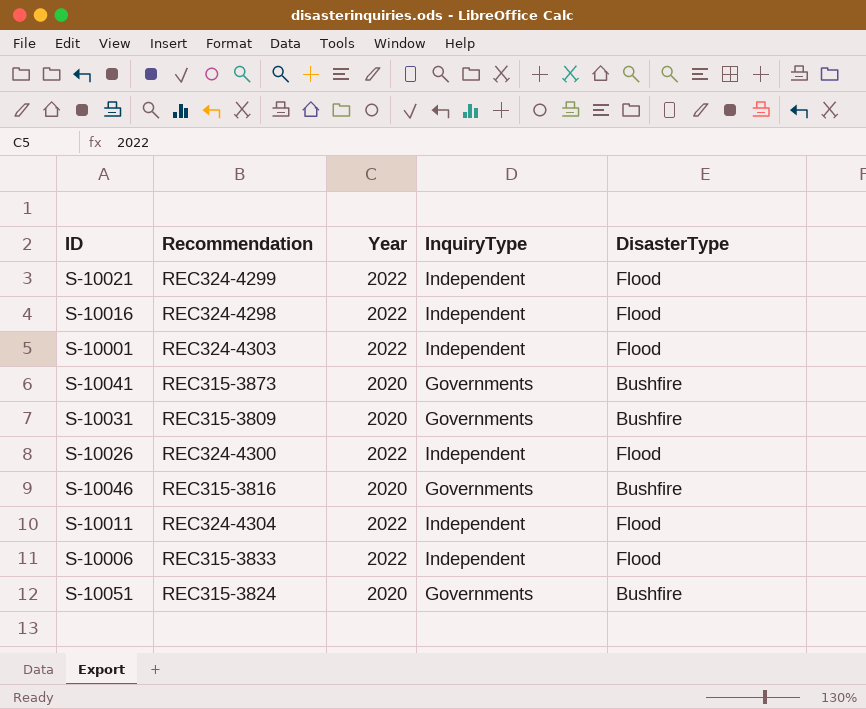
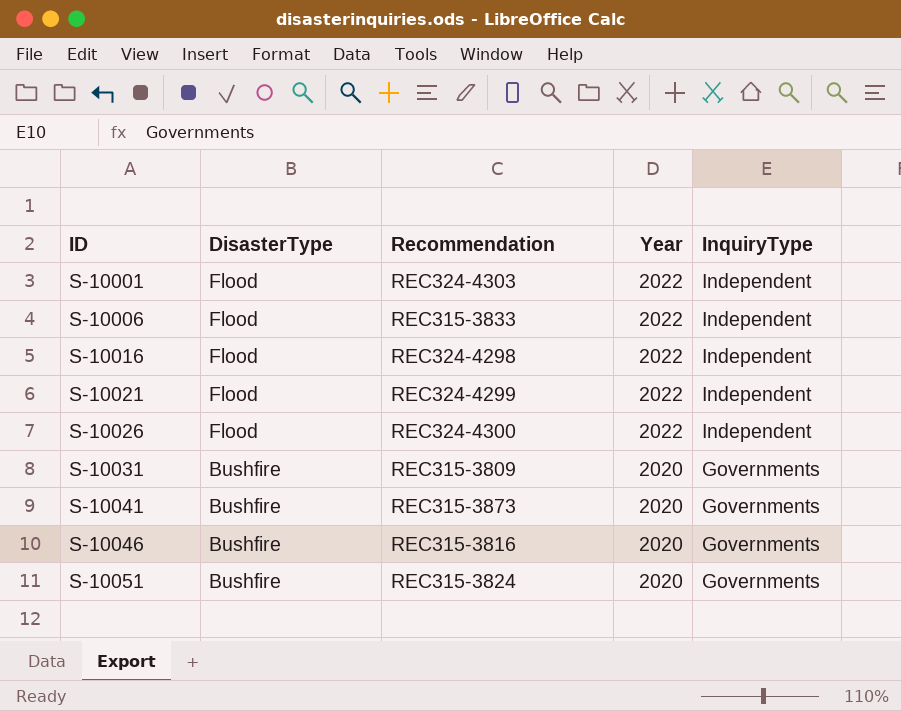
row order: none -> ID ascending
column DisasterType | position: 5 -> 2
row S-10011: REC324-4304 | 2022 | Independent | Flood -> none

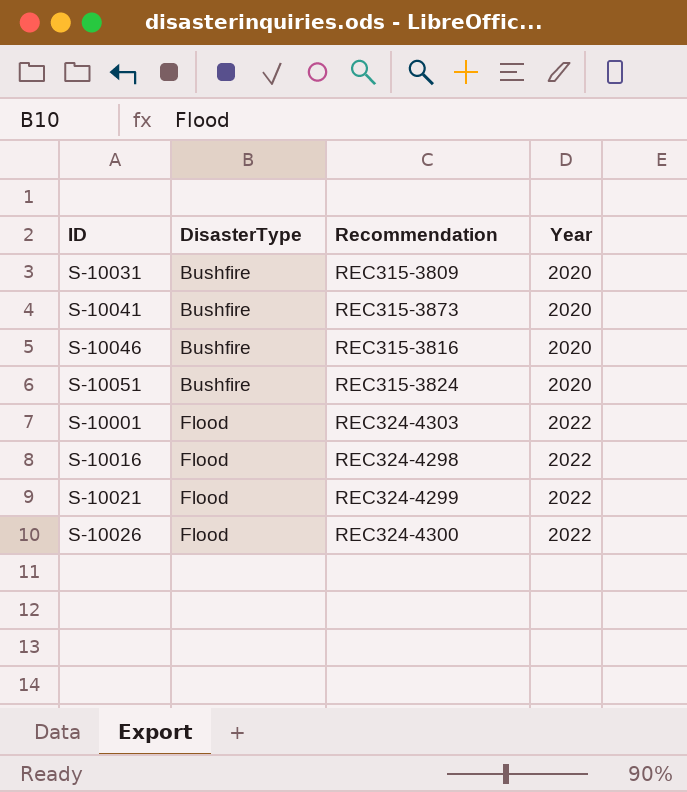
row order: ID ascending -> DisasterType ascending
column InquiryType | position: 5 -> none
row S-10006: Flood | REC315-3833 | 2022 | Independent -> none

